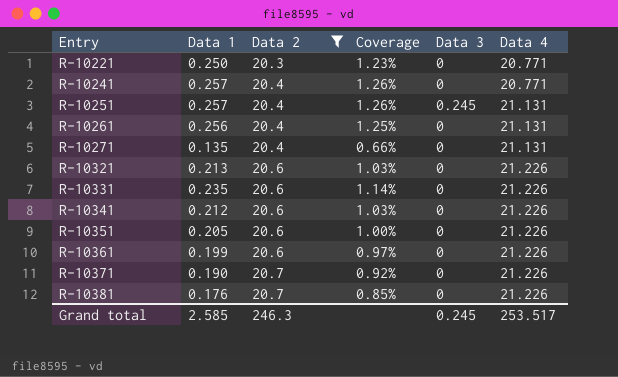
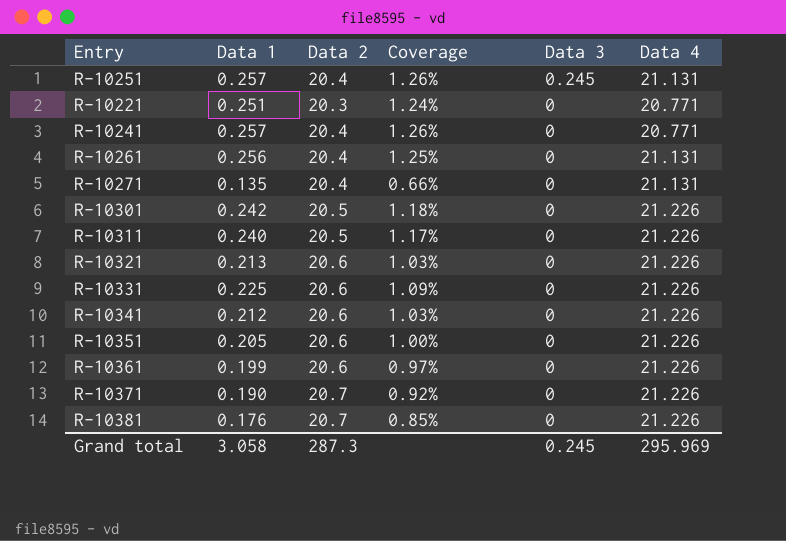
filter: Data 2 != 20.5 -> none
row order: Entry ascending -> Data 3 descending
R-10221 | Data 1: 0.250 -> 0.251
R-10221 | Coverage: 1.23% -> 1.24%
R-10331 | Data 1: 0.235 -> 0.225
R-10331 | Coverage: 1.14% -> 1.09%
Grand total | Data 1: 2.585 -> 3.058
Grand total | Data 2: 246.3 -> 287.3
Grand total | Data 4: 253.517 -> 295.969

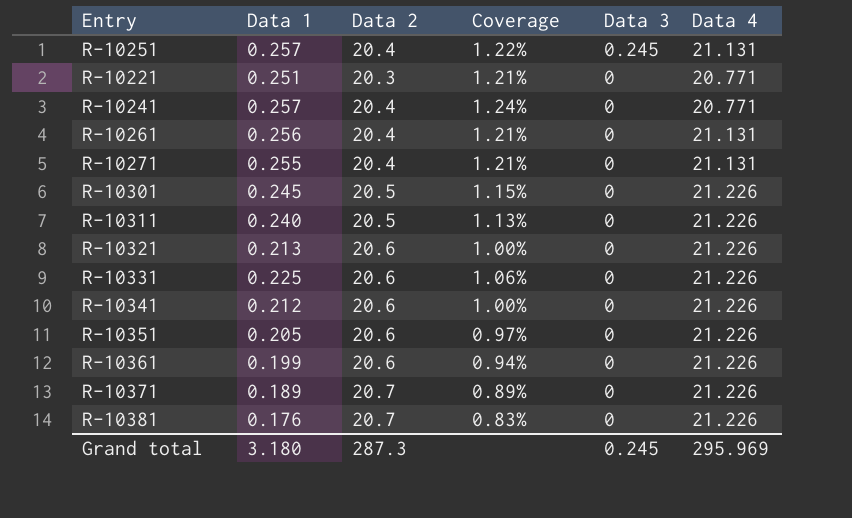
column Coverage | formula: [Data 1] / [Data 2] -> [Data 1] / [Data 4]
R-10271 | Data 1: 0.135 -> 0.255
R-10301 | Data 1: 0.242 -> 0.245
R-10371 | Data 1: 0.190 -> 0.189
Grand total | Data 1: 3.058 -> 3.180

